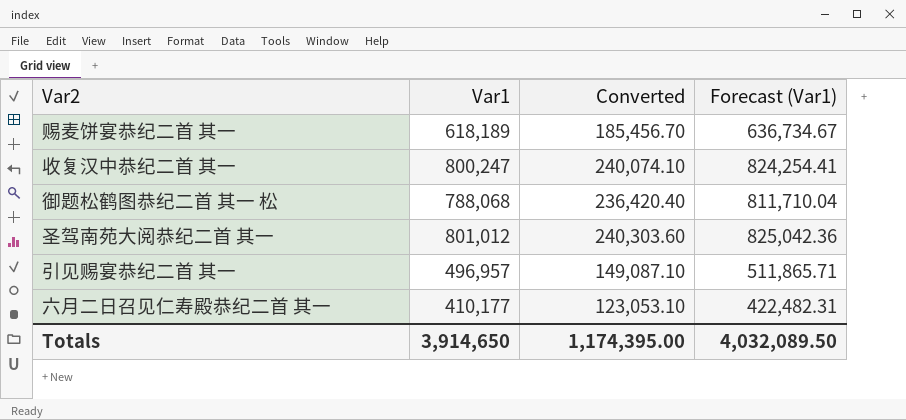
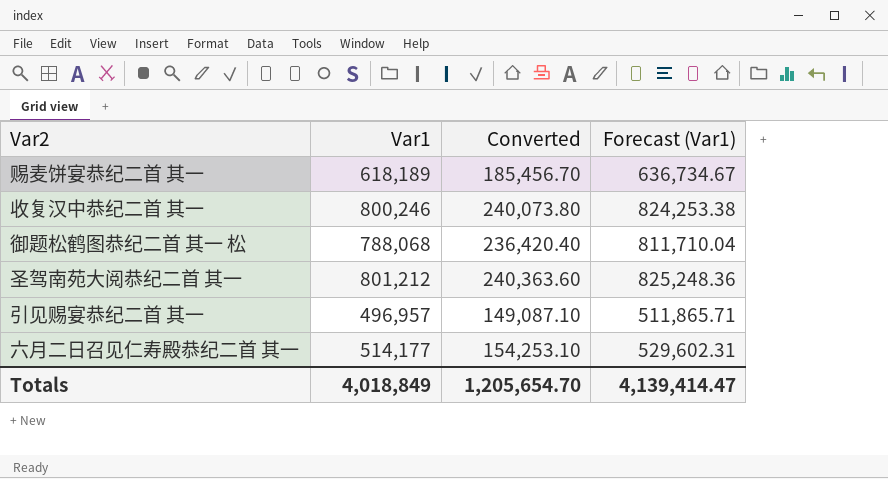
收复汉中恭纪二首 其一 | Var1: 800,247 -> 800,246
收复汉中恭纪二首 其一 | Converted: 240,074.10 -> 240,073.80
收复汉中恭纪二首 其一 | Forecast (Var1): 824,254.41 -> 824,253.38
圣驾南苑大阅恭纪二首 其一 | Var1: 801,012 -> 801,212
圣驾南苑大阅恭纪二首 其一 | Converted: 240,303.60 -> 240,363.60
圣驾南苑大阅恭纪二首 其一 | Forecast (Var1): 825,042.36 -> 825,248.36
六月二日召见仁寿殿恭纪二首 其一 | Var1: 410,177 -> 514,177
六月二日召见仁寿殿恭纪二首 其一 | Converted: 123,053.10 -> 154,253.10
六月二日召见仁寿殿恭纪二首 其一 | Forecast (Var1): 422,482.31 -> 529,602.31
Totals | Var1: 3,914,650 -> 4,018,849
Totals | Converted: 1,174,395.00 -> 1,205,654.70
Totals | Forecast (Var1): 4,032,089.50 -> 4,139,414.47

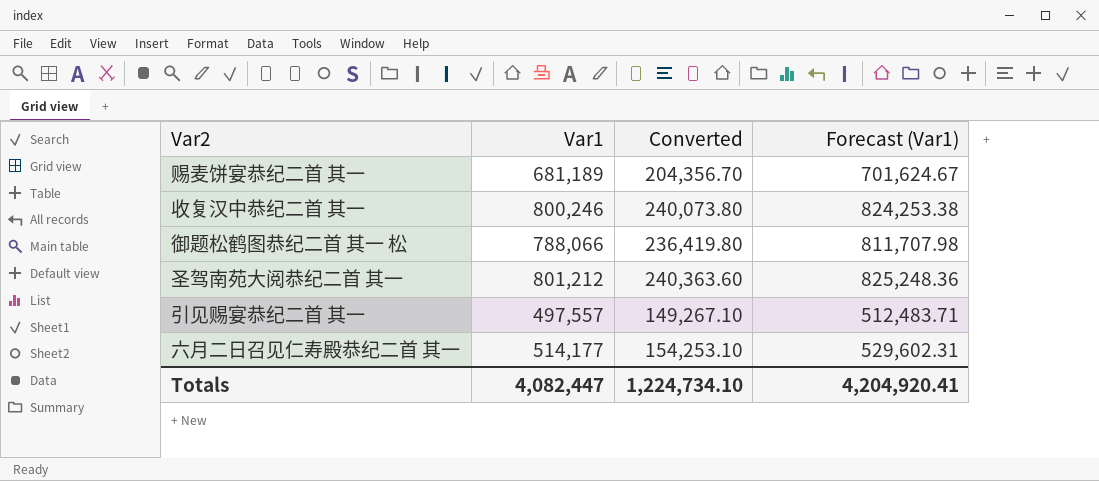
赐麦饼宴恭纪二首 其一 | Var1: 618,189 -> 681,189
赐麦饼宴恭纪二首 其一 | Converted: 185,456.70 -> 204,356.70
赐麦饼宴恭纪二首 其一 | Forecast (Var1): 636,734.67 -> 701,624.67
御题松鹤图恭纪二首 其一 松 | Var1: 788,068 -> 788,066
御题松鹤图恭纪二首 其一 松 | Converted: 236,420.40 -> 236,419.80
御题松鹤图恭纪二首 其一 松 | Forecast (Var1): 811,710.04 -> 811,707.98
引见赐宴恭纪二首 其一 | Var1: 496,957 -> 497,557
引见赐宴恭纪二首 其一 | Converted: 149,087.10 -> 149,267.10
引见赐宴恭纪二首 其一 | Forecast (Var1): 511,865.71 -> 512,483.71
Totals | Var1: 4,018,849 -> 4,082,447
Totals | Converted: 1,205,654.70 -> 1,224,734.10
Totals | Forecast (Var1): 4,139,414.47 -> 4,204,920.41

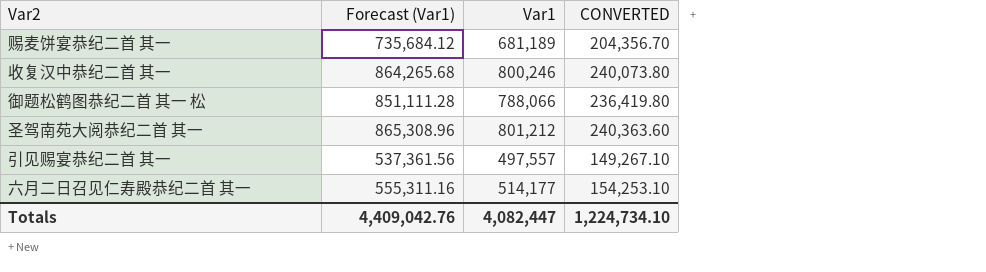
column Forecast (Var1) | formula: [Var1] * 1.03 -> [Var1] * 1.08
column Forecast (Var1) | position: 4 -> 2
column name: Converted -> CONVERTED
Totals | Forecast (Var1): 4,204,920.41 -> 4,409,042.76

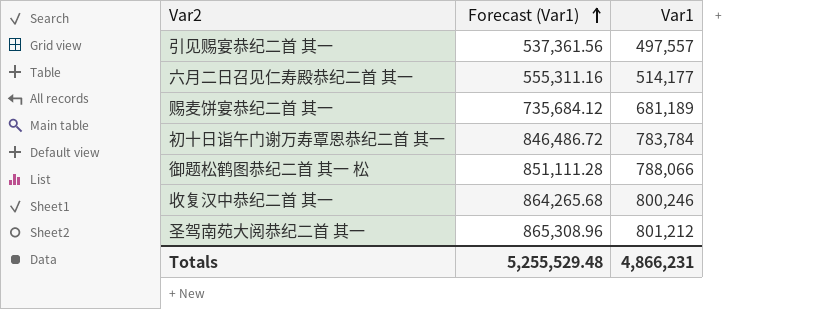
row order: none -> Forecast (Var1) ascending
column CONVERTED | formula: [Var1] * 0.3 -> none
row 初十日诣午门谢万寿覃恩恭纪二首 其一: none -> 846,486.72 | 783,784
Totals | Forecast (Var1): 4,409,042.76 -> 5,255,529.48
Totals | Var1: 4,082,447 -> 4,866,231

